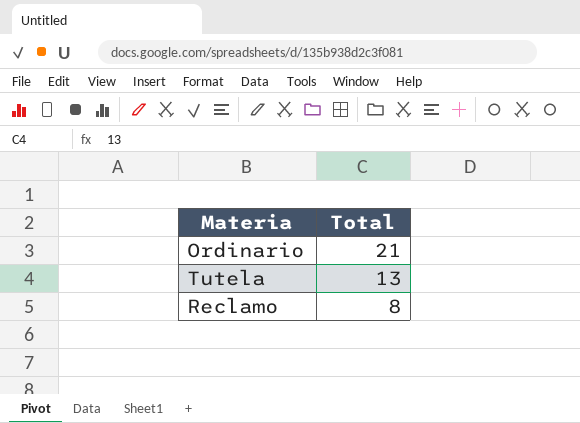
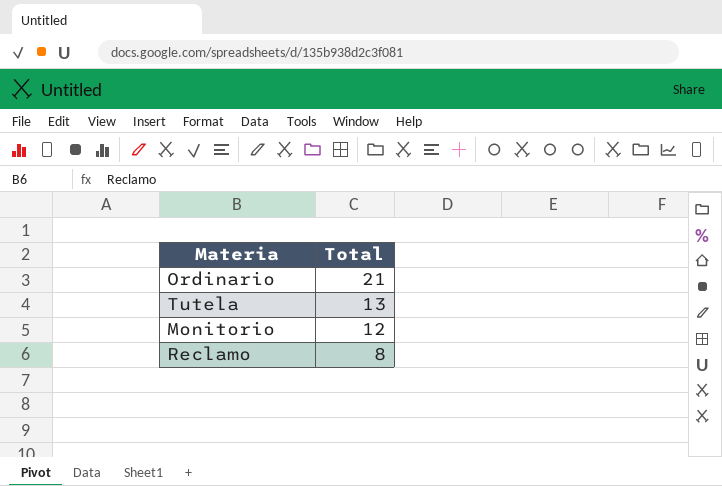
row Monitorio: none -> 12

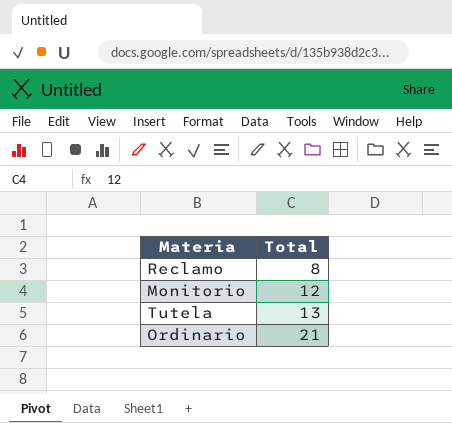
row order: Total descending -> Total ascending

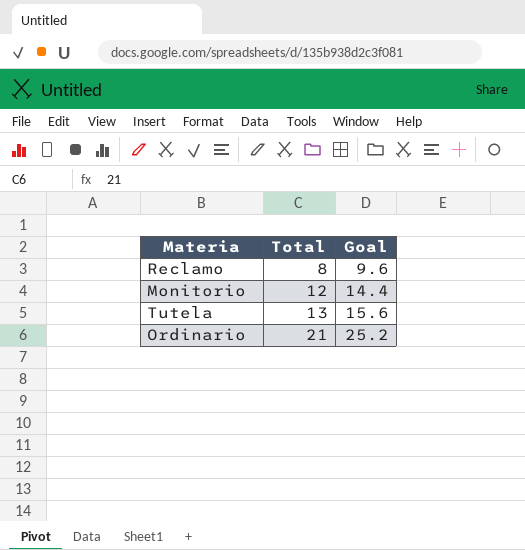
column Goal | formula: none -> [Total] * 1.2

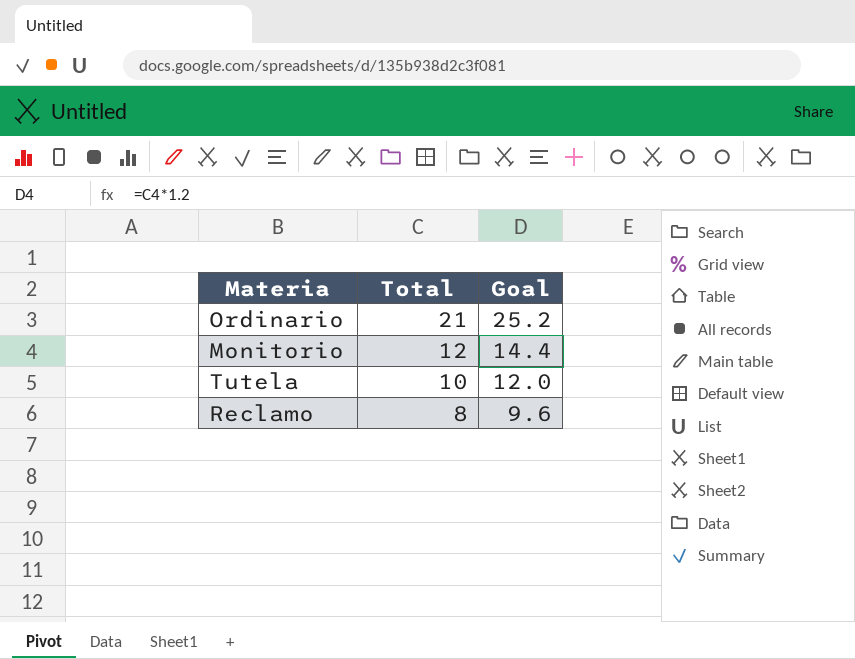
row order: Total ascending -> Total descending
Tutela | Total: 13 -> 10
Tutela | Goal: 15.6 -> 12.0

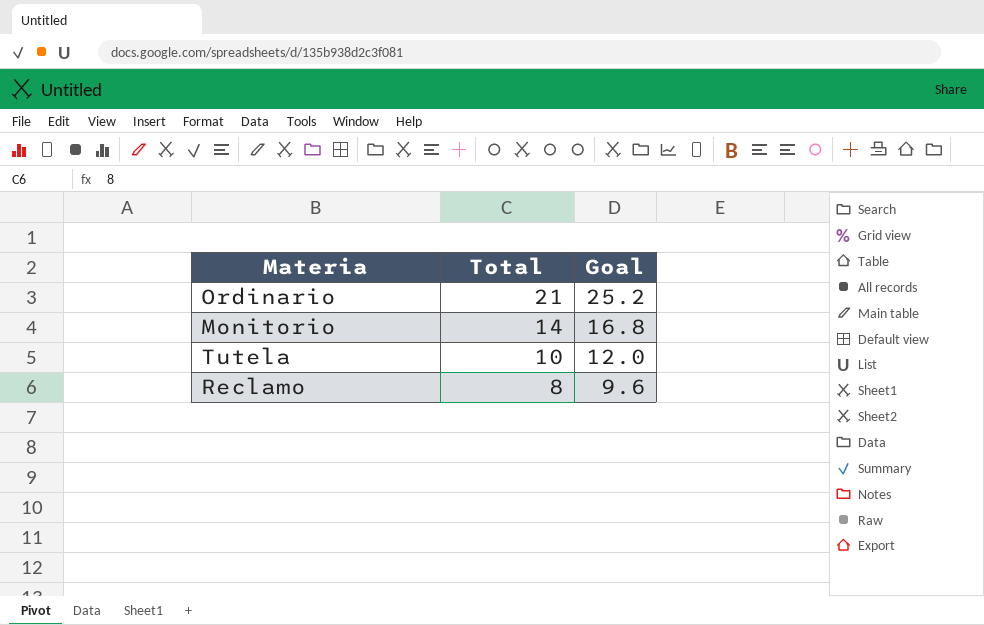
Monitorio | Total: 12 -> 14
Monitorio | Goal: 14.4 -> 16.8

